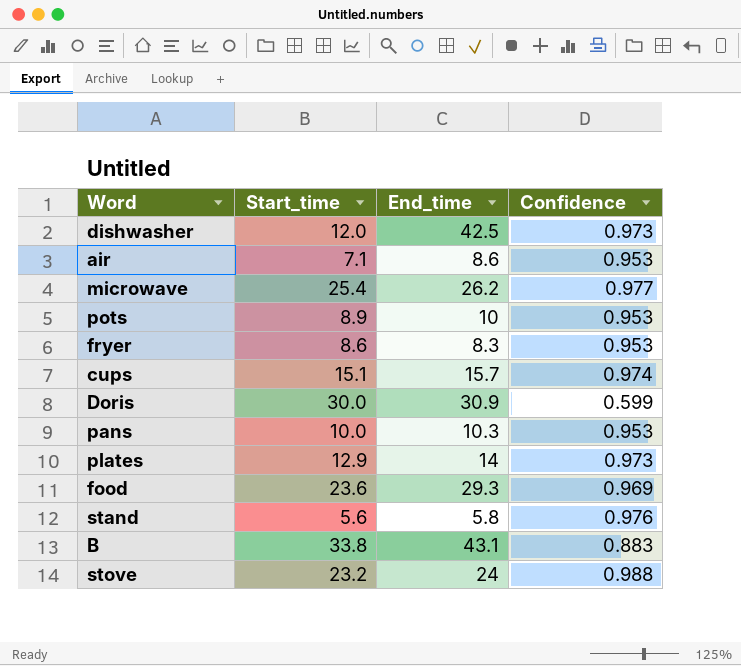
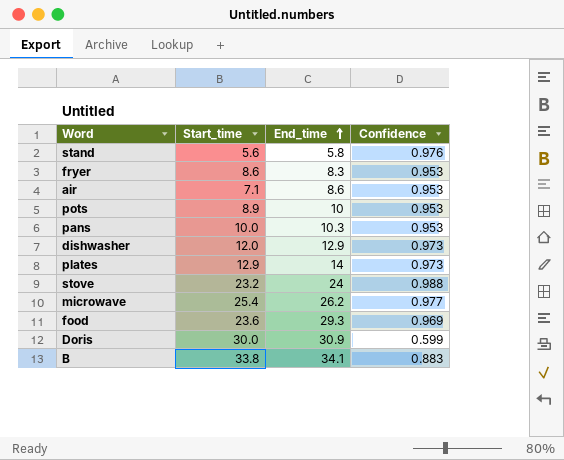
row order: none -> End_time ascending
row cups: 15.1 | 15.7 | 0.974 -> none
dishwasher | End_time: 42.5 -> 12.9
B | End_time: 43.1 -> 34.1

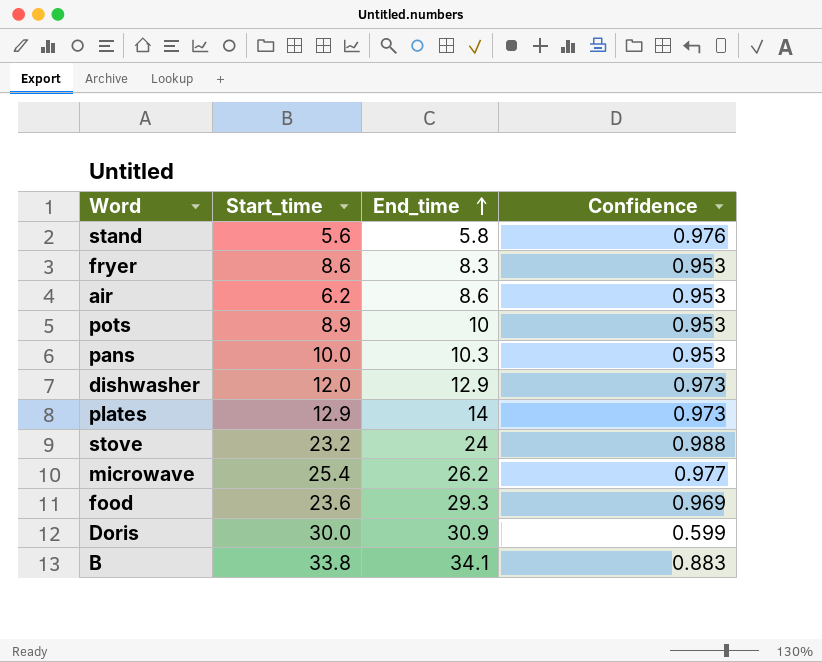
air | Start_time: 7.1 -> 6.2

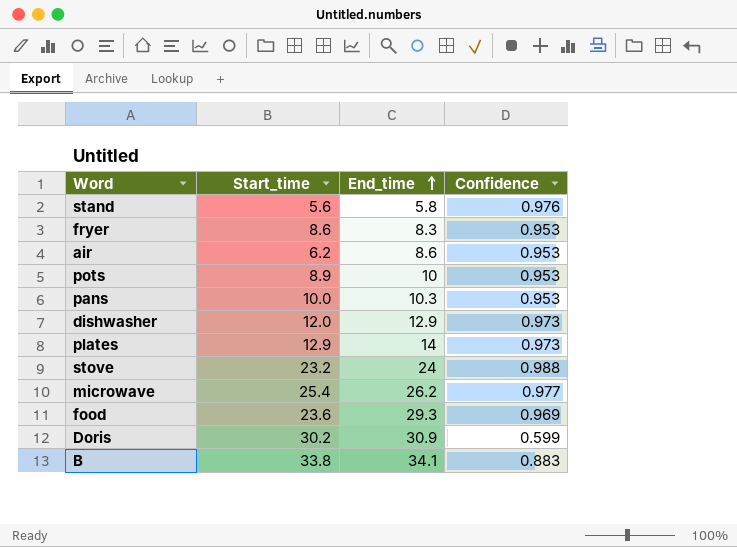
Doris | Start_time: 30.0 -> 30.2

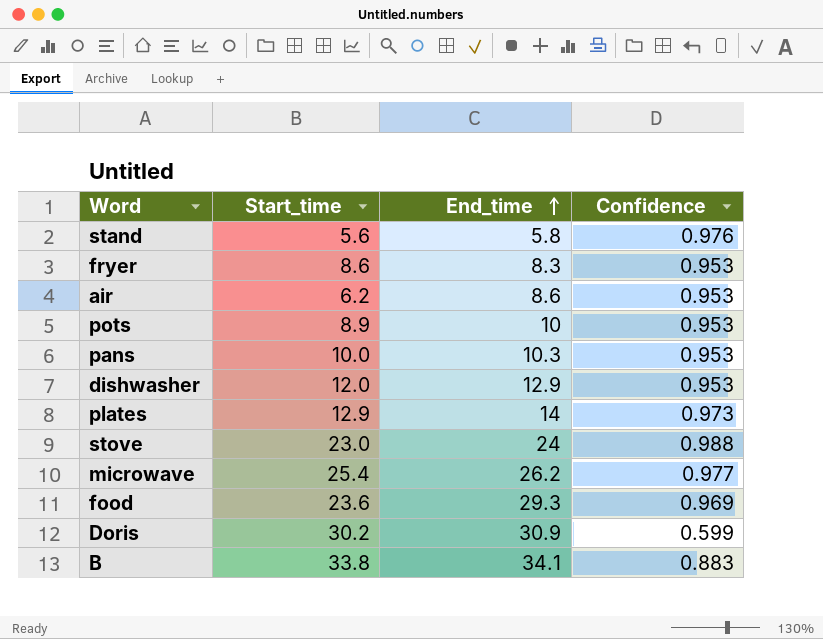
dishwasher | Confidence: 0.973 -> 0.953
stove | Start_time: 23.2 -> 23.0

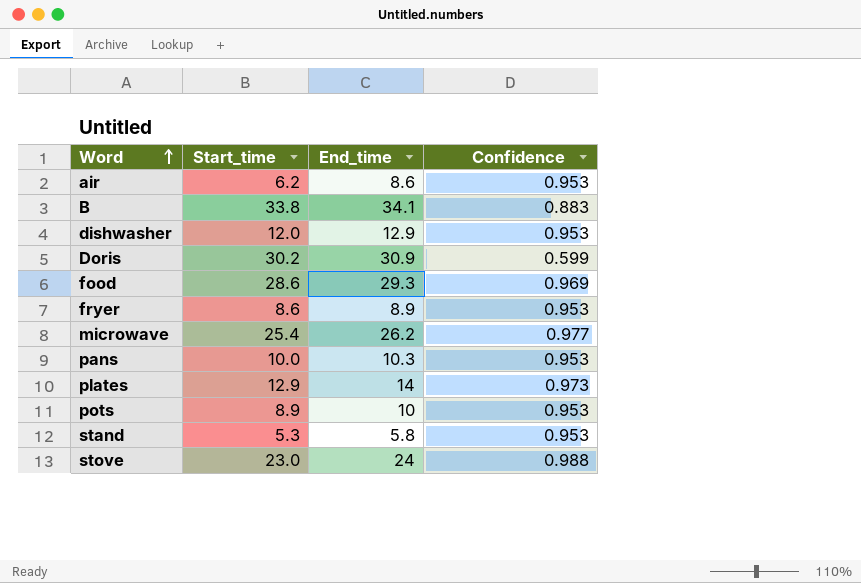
row order: End_time ascending -> Word ascending
food | Start_time: 23.6 -> 28.6
fryer | End_time: 8.3 -> 8.9
stand | Start_time: 5.6 -> 5.3
stand | Confidence: 0.976 -> 0.953

